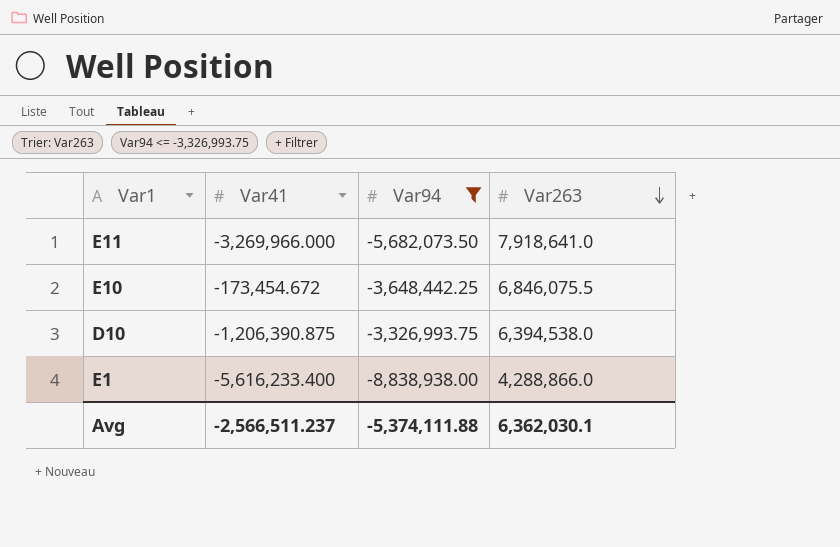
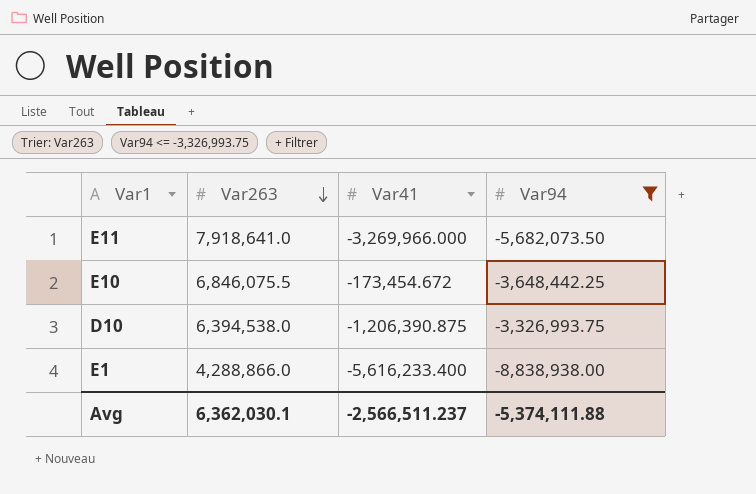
column Var263 | position: 4 -> 2

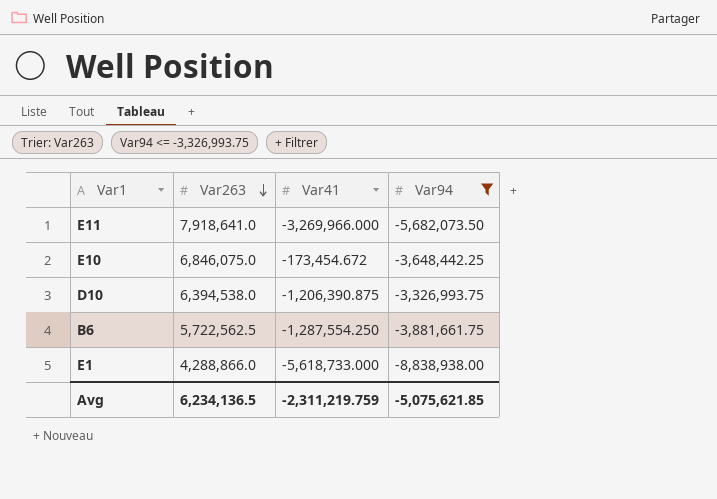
E10 | Var263: 6,846,075.5 -> 6,846,075.0
row B6: none -> 5,722,562.5 | -1,287,554.250 | -3,881,661.75
E1 | Var41: -5,616,233.400 -> -5,618,733.000
Avg | Var263: 6,362,030.1 -> 6,234,136.5
Avg | Var41: -2,566,511.237 -> -2,311,219.759
Avg | Var94: -5,374,111.88 -> -5,075,621.85

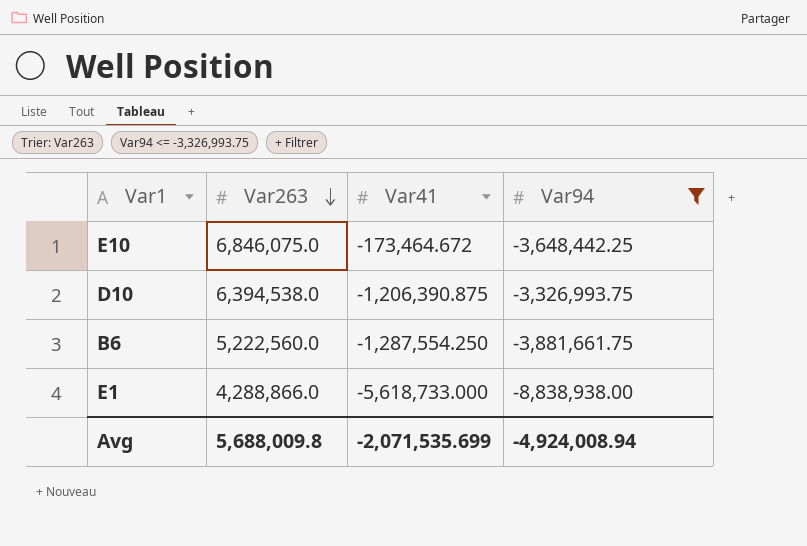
row E11: 7,918,641.0 | -3,269,966.000 | -5,682,073.50 -> none
E10 | Var41: -173,454.672 -> -173,464.672
B6 | Var263: 5,722,562.5 -> 5,222,560.0
Avg | Var263: 6,234,136.5 -> 5,688,009.8
Avg | Var41: -2,311,219.759 -> -2,071,535.699
Avg | Var94: -5,075,621.85 -> -4,924,008.94

